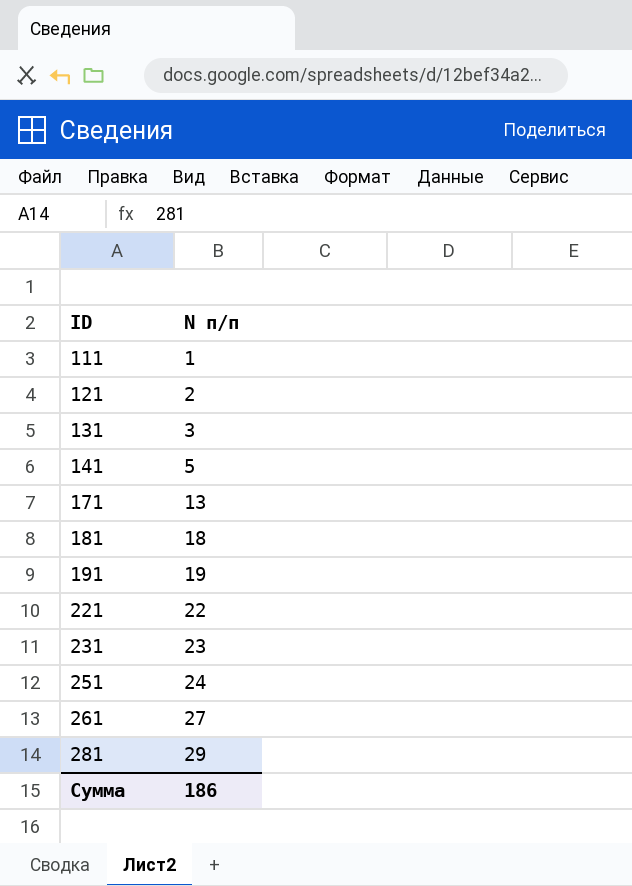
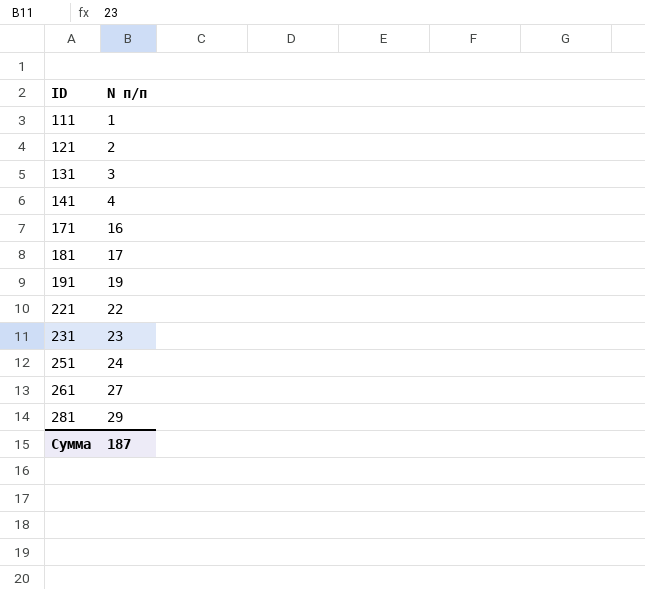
141 | N п/п: 5 -> 4
171 | N п/п: 13 -> 16
181 | N п/п: 18 -> 17
Сумма | N п/п: 186 -> 187

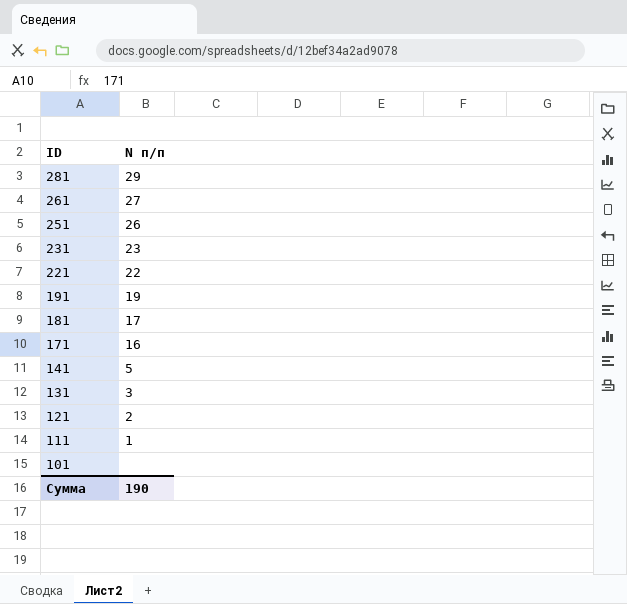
row order: ID ascending -> ID descending
251 | N п/п: 24 -> 26
141 | N п/п: 4 -> 5
row 101: none -> none
Сумма | N п/п: 187 -> 190

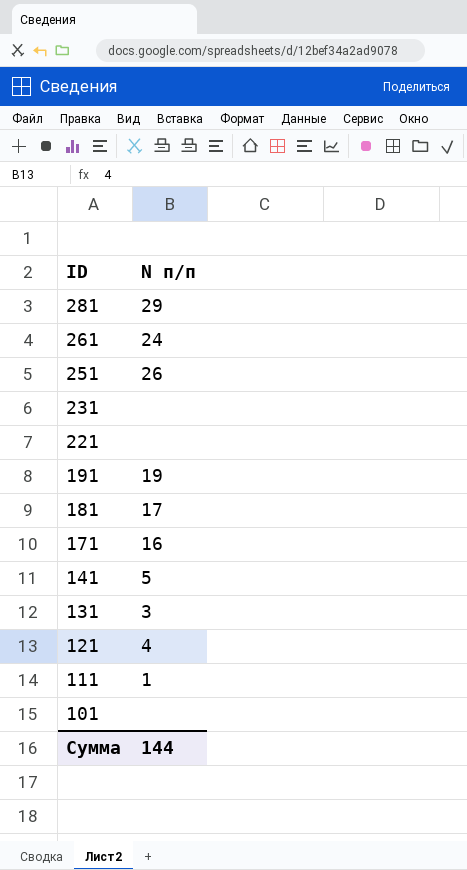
261 | N п/п: 27 -> 24
231 | N п/п: 23 -> none
221 | N п/п: 22 -> none
121 | N п/п: 2 -> 4
Сумма | N п/п: 190 -> 144

